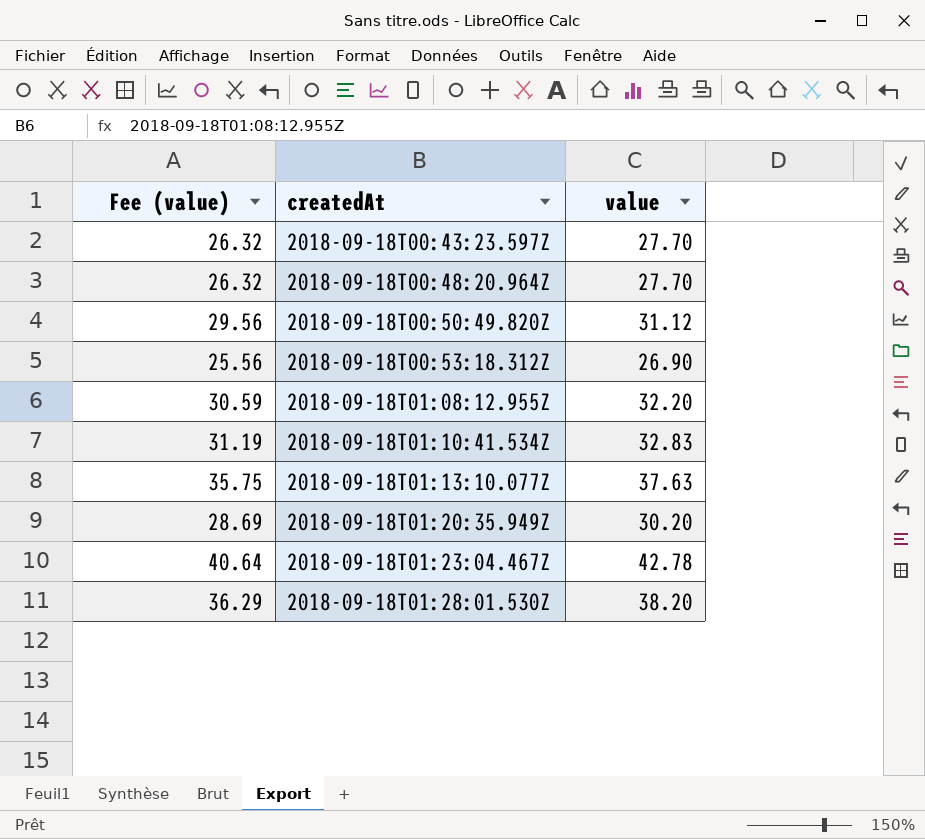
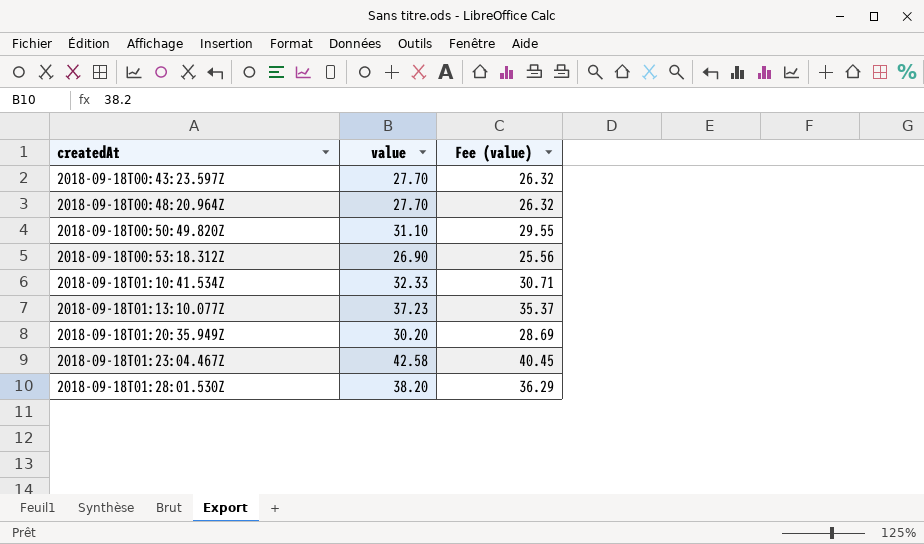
column Fee (value) | position: 1 -> 3
row 2018-09-18T01:08:12.955Z: 30.59 | 32.20 -> none
2018-09-18T00:50:49.820Z | value: 31.12 -> 31.10
2018-09-18T00:50:49.820Z | Fee (value): 29.56 -> 29.55
2018-09-18T01:10:41.534Z | value: 32.83 -> 32.33
2018-09-18T01:10:41.534Z | Fee (value): 31.19 -> 30.71
2018-09-18T01:13:10.077Z | value: 37.63 -> 37.23
2018-09-18T01:13:10.077Z | Fee (value): 35.75 -> 35.37
2018-09-18T01:23:04.467Z | value: 42.78 -> 42.58
2018-09-18T01:23:04.467Z | Fee (value): 40.64 -> 40.45

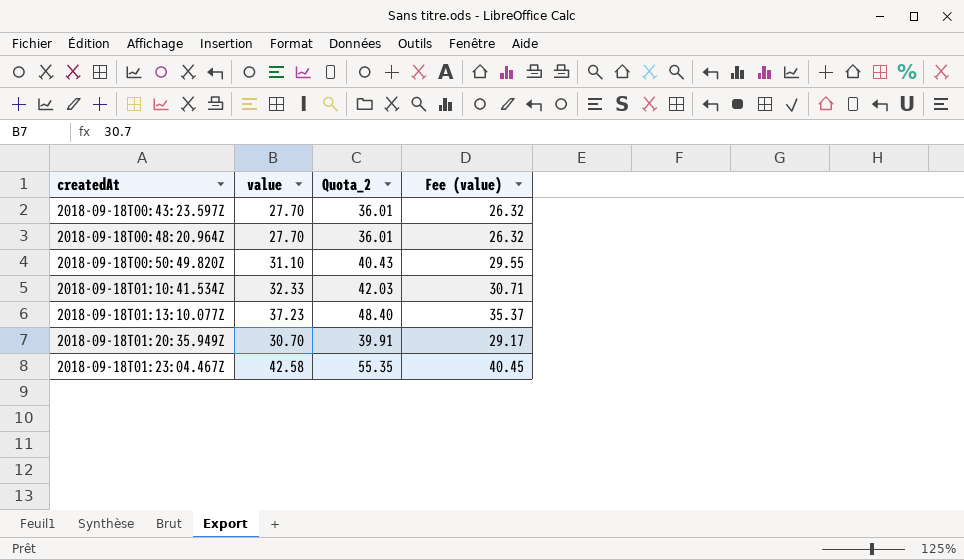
column Quota_2 | formula: none -> [value] * 1.3
row 2018-09-18T00:53:18.312Z: 26.90 | 25.56 -> none
row 2018-09-18T01:28:01.530Z: 38.20 | 36.29 -> none
2018-09-18T01:20:35.949Z | value: 30.20 -> 30.70
2018-09-18T01:20:35.949Z | Fee (value): 28.69 -> 29.17

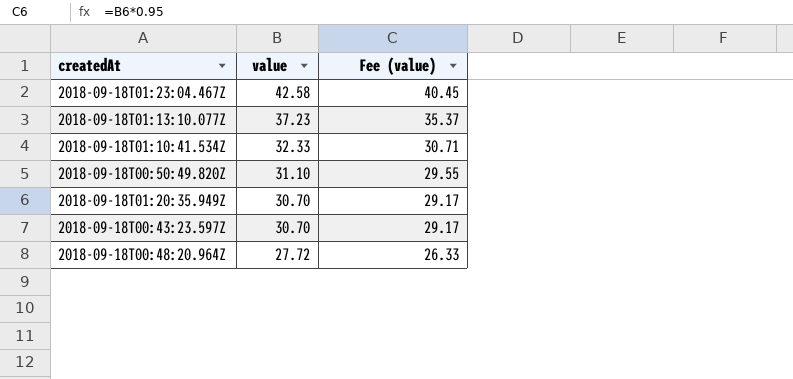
row order: createdAt ascending -> value descending
column Quota_2 | formula: [value] * 1.3 -> none
2018-09-18T00:43:23.597Z | value: 27.70 -> 30.70
2018-09-18T00:43:23.597Z | Fee (value): 26.32 -> 29.17
2018-09-18T00:48:20.964Z | value: 27.70 -> 27.72
2018-09-18T00:48:20.964Z | Fee (value): 26.32 -> 26.33

